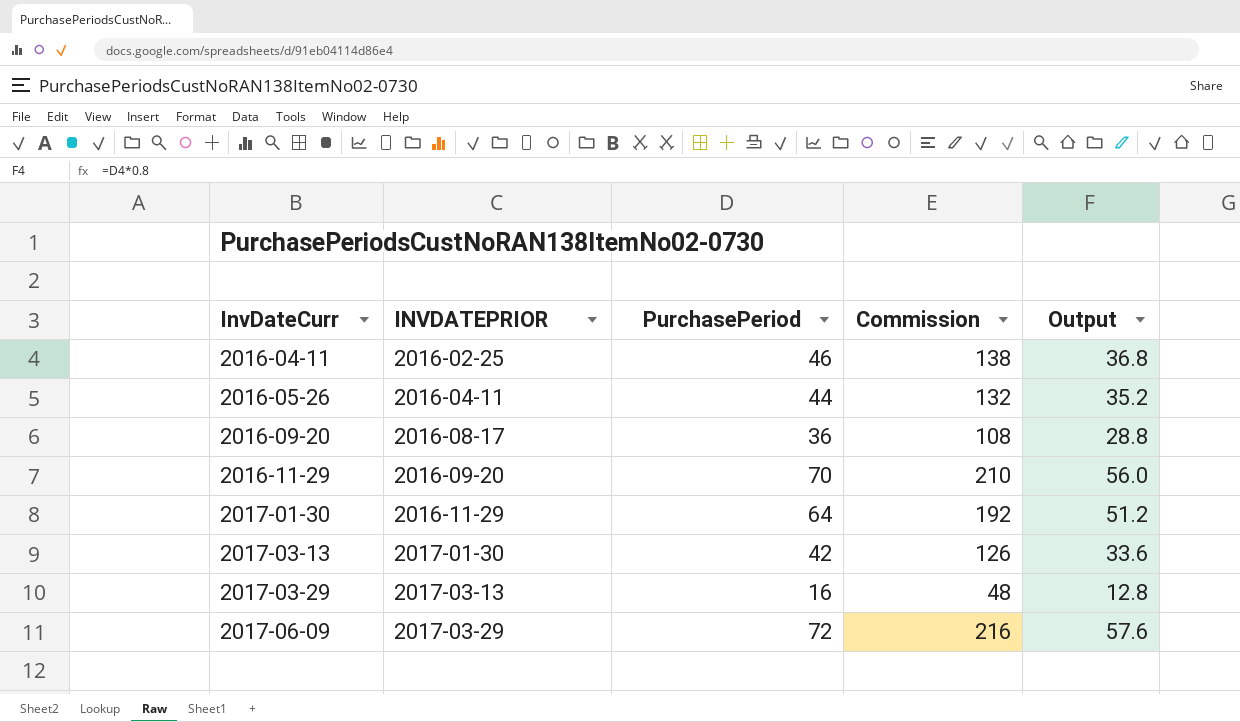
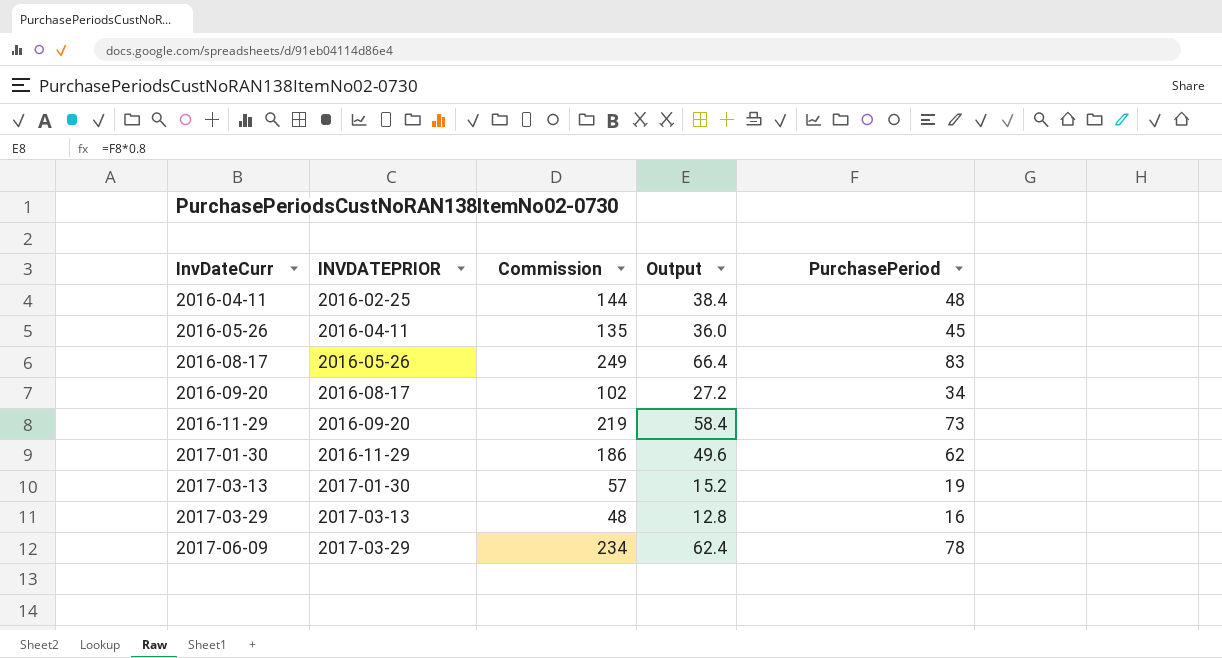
column PurchasePeriod | position: 3 -> 5
2016-04-11 | Commission: 138 -> 144
2016-04-11 | Output: 36.8 -> 38.4
2016-04-11 | PurchasePeriod: 46 -> 48
2016-05-26 | Commission: 132 -> 135
2016-05-26 | Output: 35.2 -> 36.0
2016-05-26 | PurchasePeriod: 44 -> 45
row 2016-08-17: none -> 2016-05-26 | 249 | 66.4 | 83
2016-09-20 | Commission: 108 -> 102
2016-09-20 | Output: 28.8 -> 27.2
2016-09-20 | PurchasePeriod: 36 -> 34
2016-11-29 | Commission: 210 -> 219
2016-11-29 | Output: 56.0 -> 58.4
2016-11-29 | PurchasePeriod: 70 -> 73
2017-01-30 | Commission: 192 -> 186
2017-01-30 | Output: 51.2 -> 49.6
2017-01-30 | PurchasePeriod: 64 -> 62
2017-03-13 | Commission: 126 -> 57
2017-03-13 | Output: 33.6 -> 15.2
2017-03-13 | PurchasePeriod: 42 -> 19
2017-06-09 | Commission: 216 -> 234
2017-06-09 | Output: 57.6 -> 62.4
2017-06-09 | PurchasePeriod: 72 -> 78

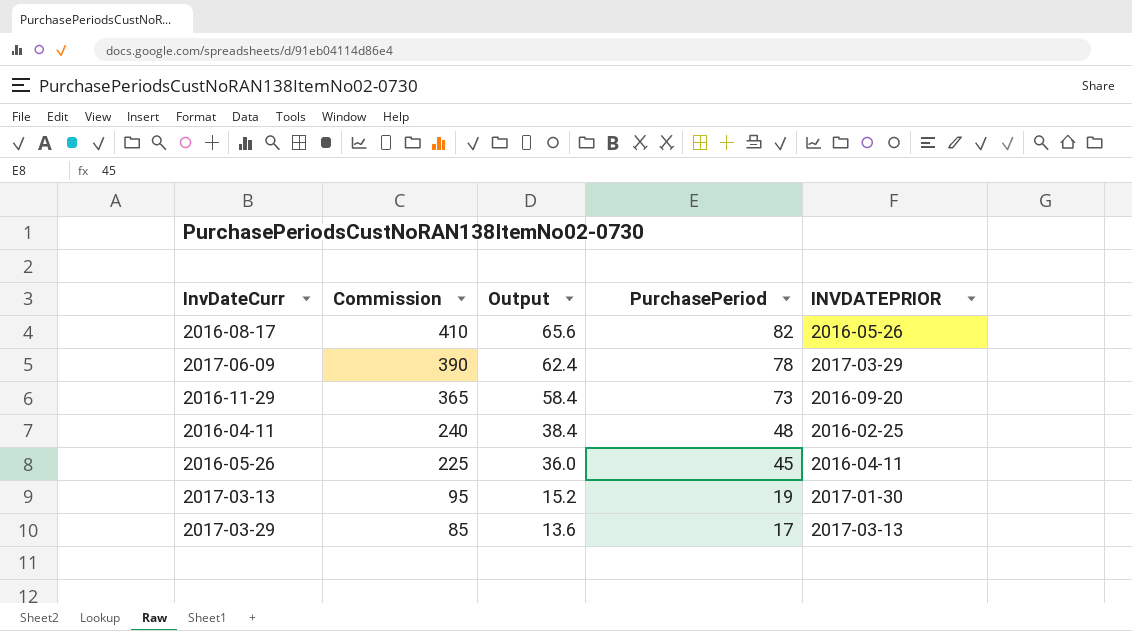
row order: InvDateCurr ascending -> Commission descending
column Commission | formula: [PurchasePeriod] * 3 -> [PurchasePeriod] * 5
column INVDATEPRIOR | position: 2 -> 5
row 2016-09-20: 2016-08-17 | 102 | 27.2 | 34 -> none
row 2017-01-30: 2016-11-29 | 186 | 49.6 | 62 -> none
2016-08-17 | Output: 66.4 -> 65.6
2016-08-17 | PurchasePeriod: 83 -> 82
2017-03-29 | Output: 12.8 -> 13.6
2017-03-29 | PurchasePeriod: 16 -> 17

